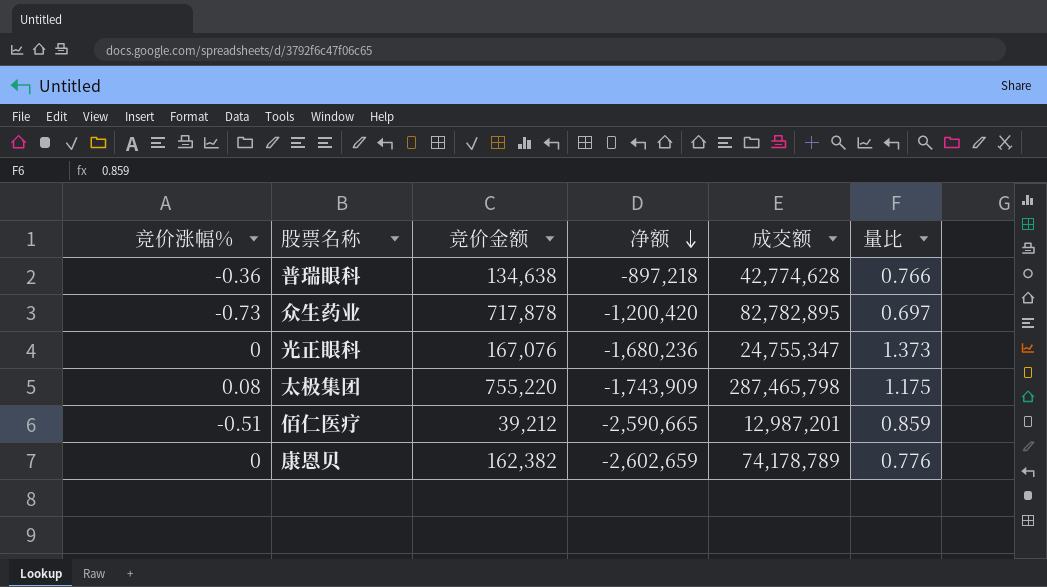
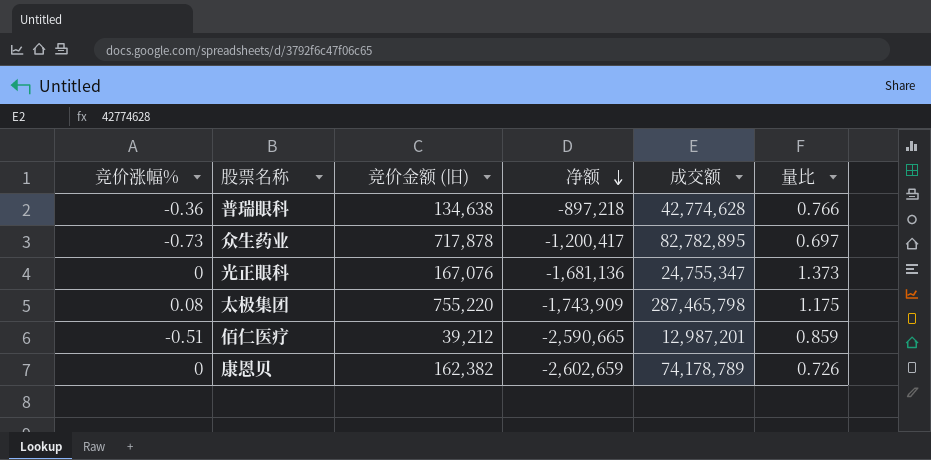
column name: 竞价金额 -> 竞价金额 (旧)
众生药业 | 净额: -1,200,420 -> -1,200,417
光正眼科 | 净额: -1,680,236 -> -1,681,136
康恩贝 | 量比: 0.776 -> 0.726

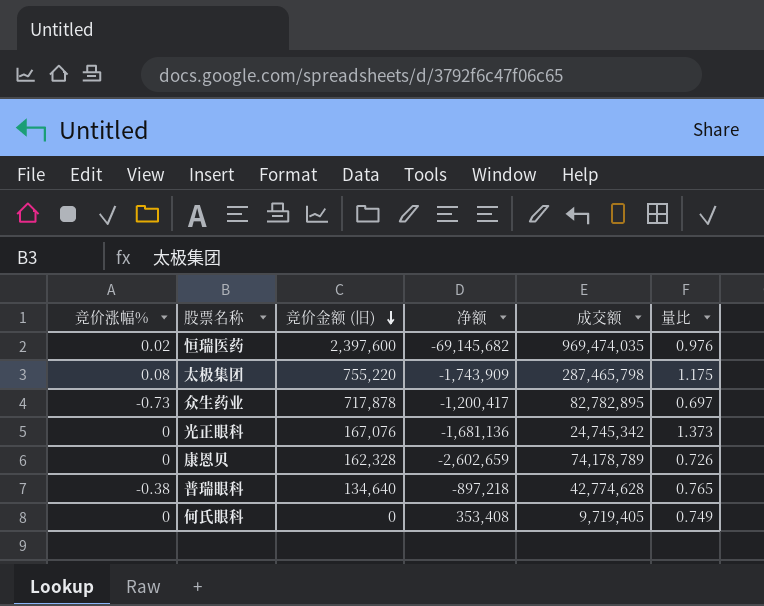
row order: 净额 descending -> 竞价金额 (旧) descending
row 佰仁医疗: -0.51 | 39,212 | -2,590,665 | 12,987,201 | 0.859 -> none
row 恒瑞医药: none -> 0.02 | 2,397,600 | -69,145,682 | 969,474,035 | 0.976
光正眼科 | 成交额: 24,755,347 -> 24,745,342
康恩贝 | 竞价金额 (旧): 162,382 -> 162,328
普瑞眼科 | 竞价涨幅%: -0.36 -> -0.38
普瑞眼科 | 竞价金额 (旧): 134,638 -> 134,640
普瑞眼科 | 量比: 0.766 -> 0.765
row 何氏眼科: none -> 0 | 0 | 353,408 | 9,719,405 | 0.749

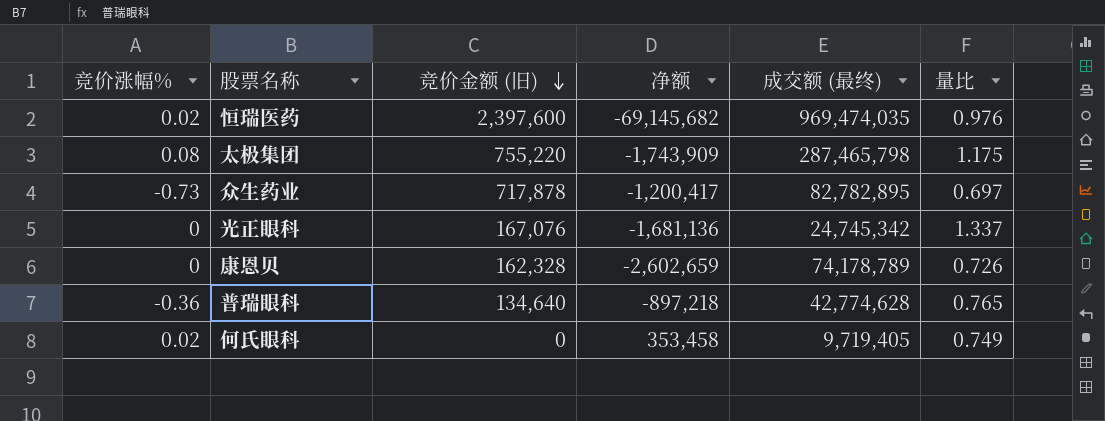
column name: 成交额 -> 成交额 (最终)
光正眼科 | 量比: 1.373 -> 1.337
普瑞眼科 | 竞价涨幅%: -0.38 -> -0.36
何氏眼科 | 竞价涨幅%: 0 -> 0.02
何氏眼科 | 净额: 353,408 -> 353,458

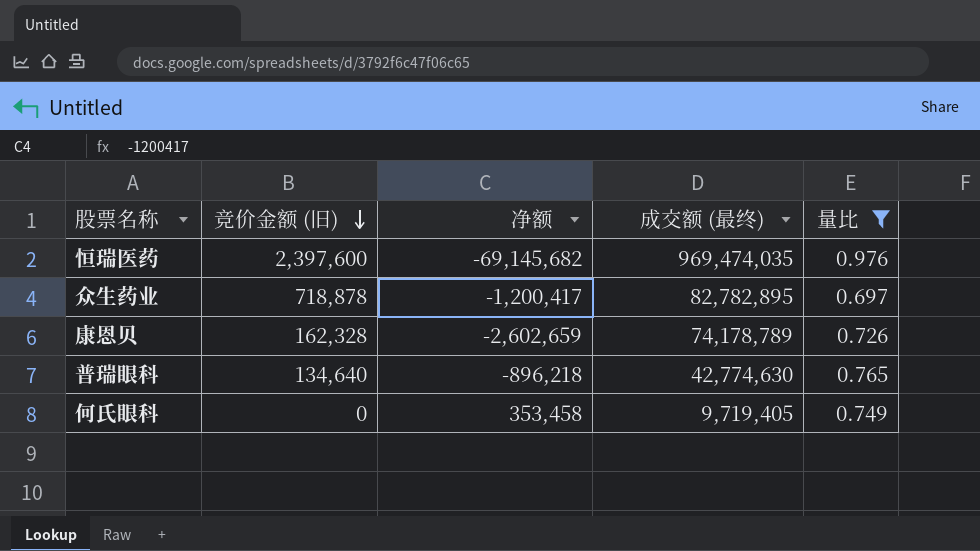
filter: none -> 量比 <= 0.976
column 竞价涨幅% | position: 1 -> none
众生药业 | 竞价金额 (旧): 717,878 -> 718,878
普瑞眼科 | 净额: -897,218 -> -896,218
普瑞眼科 | 成交额 (最终): 42,774,628 -> 42,774,630

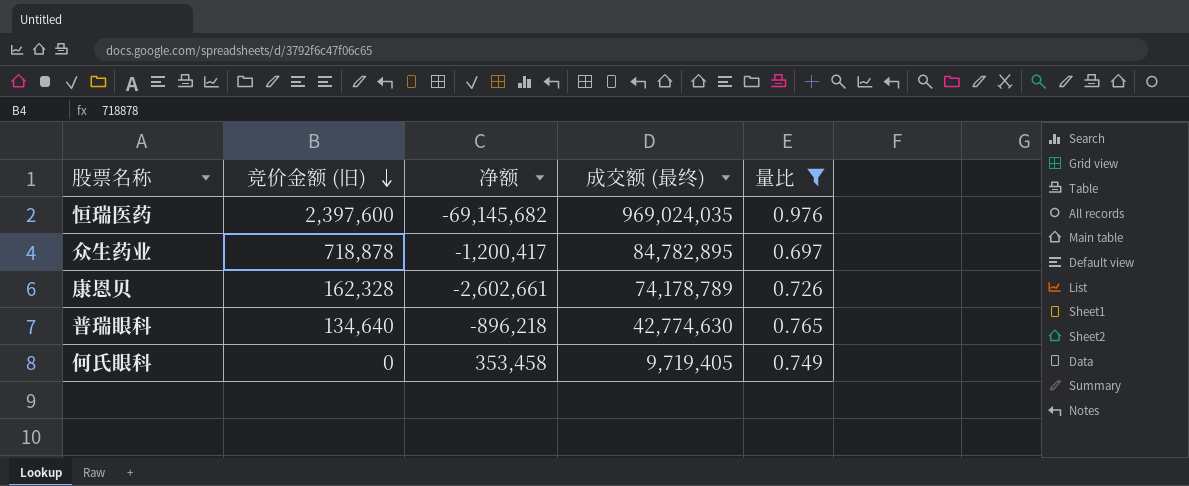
恒瑞医药 | 成交额 (最终): 969,474,035 -> 969,024,035
众生药业 | 成交额 (最终): 82,782,895 -> 84,782,895
康恩贝 | 净额: -2,602,659 -> -2,602,661

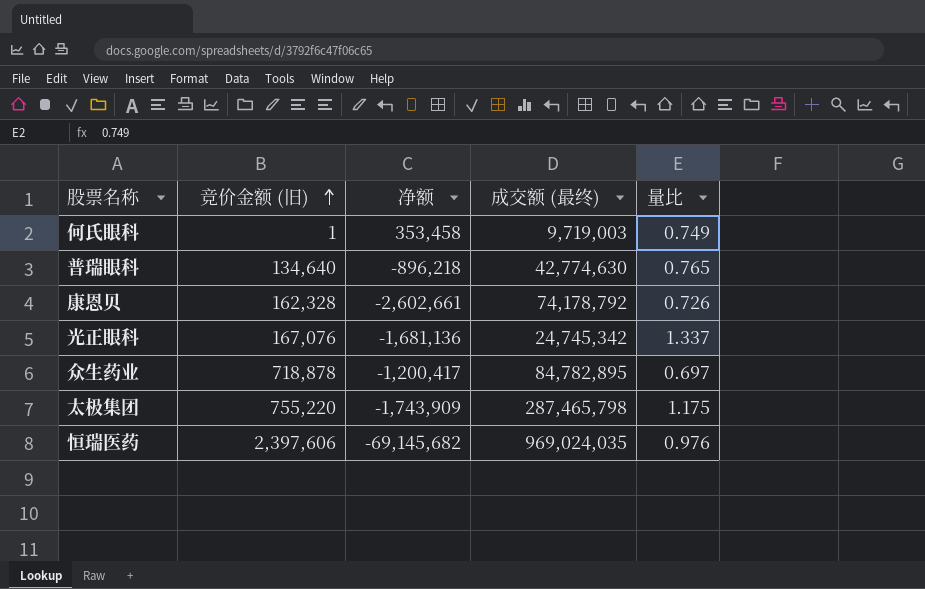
filter: 量比 <= 0.976 -> none
row order: 竞价金额 (旧) descending -> 竞价金额 (旧) ascending
何氏眼科 | 竞价金额 (旧): 0 -> 1
何氏眼科 | 成交额 (最终): 9,719,405 -> 9,719,003
康恩贝 | 成交额 (最终): 74,178,789 -> 74,178,792
恒瑞医药 | 竞价金额 (旧): 2,397,600 -> 2,397,606

